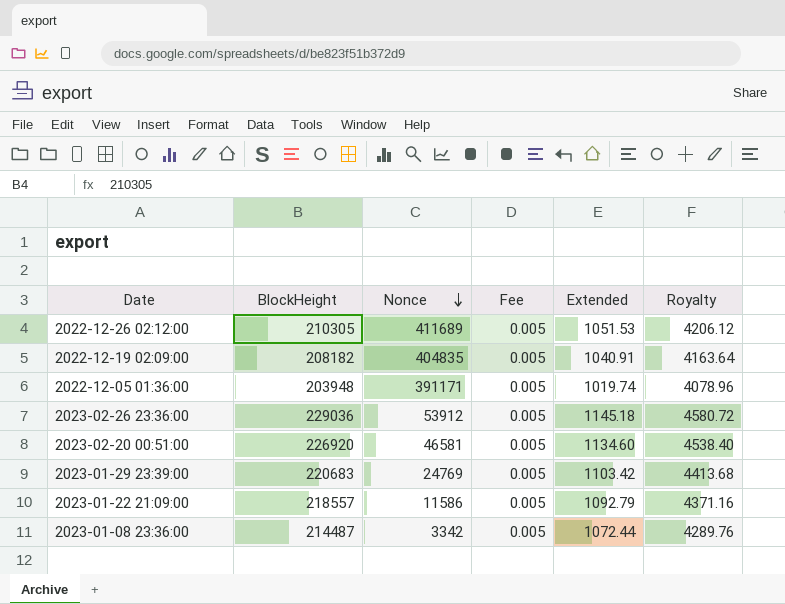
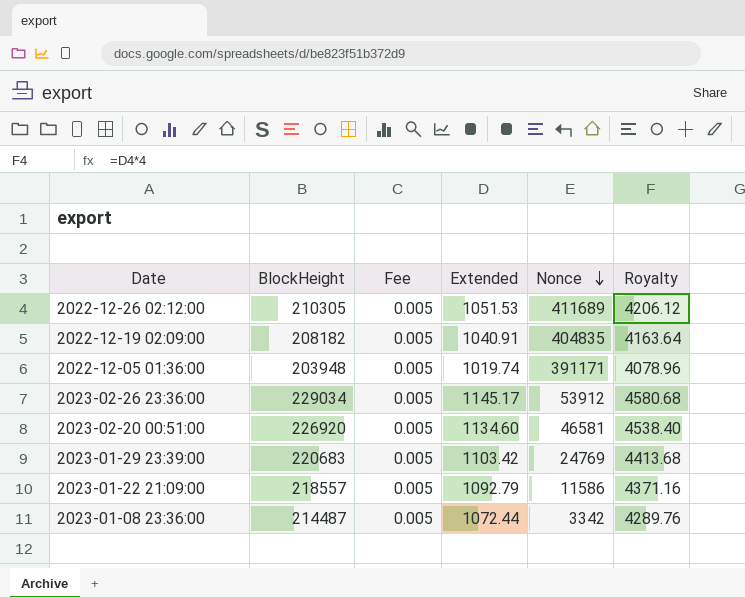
column Nonce | position: 3 -> 5
2023-02-26 23:36:00 | BlockHeight: 229036 -> 229034
2023-02-26 23:36:00 | Extended: 1145.18 -> 1145.17
2023-02-26 23:36:00 | Royalty: 4580.72 -> 4580.68

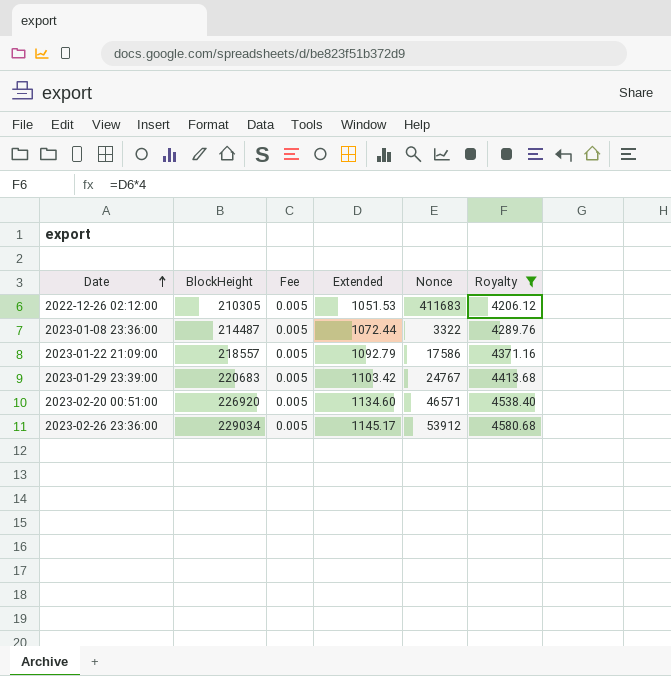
filter: none -> Royalty >= 4206.12
row order: Nonce descending -> Date ascending
2022-12-26 02:12:00 | Nonce: 411689 -> 411683
2023-01-08 23:36:00 | Nonce: 3342 -> 3322
2023-01-22 21:09:00 | Nonce: 11586 -> 17586
2023-01-29 23:39:00 | Nonce: 24769 -> 24767
2023-02-20 00:51:00 | Nonce: 46581 -> 46571

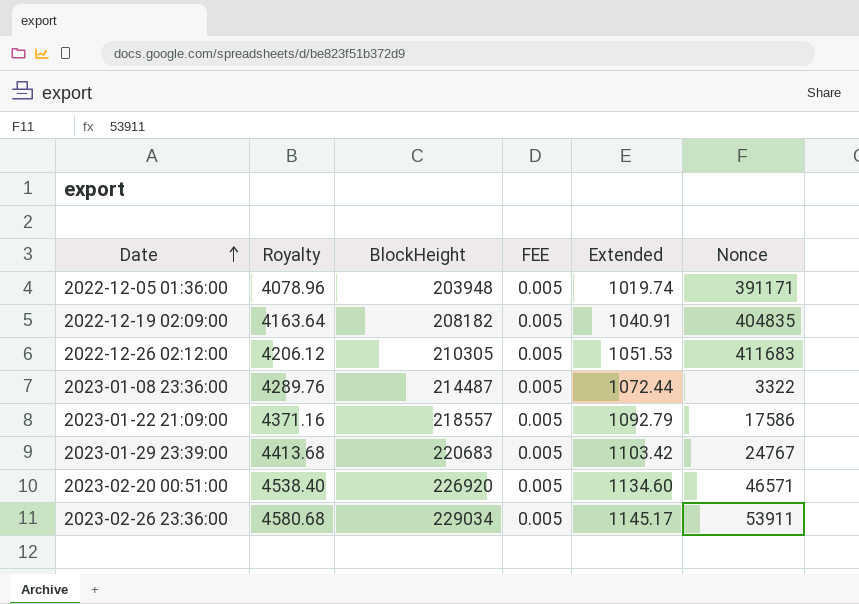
filter: Royalty >= 4206.12 -> none
column Royalty | position: 6 -> 2
column name: Fee -> FEE
2023-02-26 23:36:00 | Nonce: 53912 -> 53911

